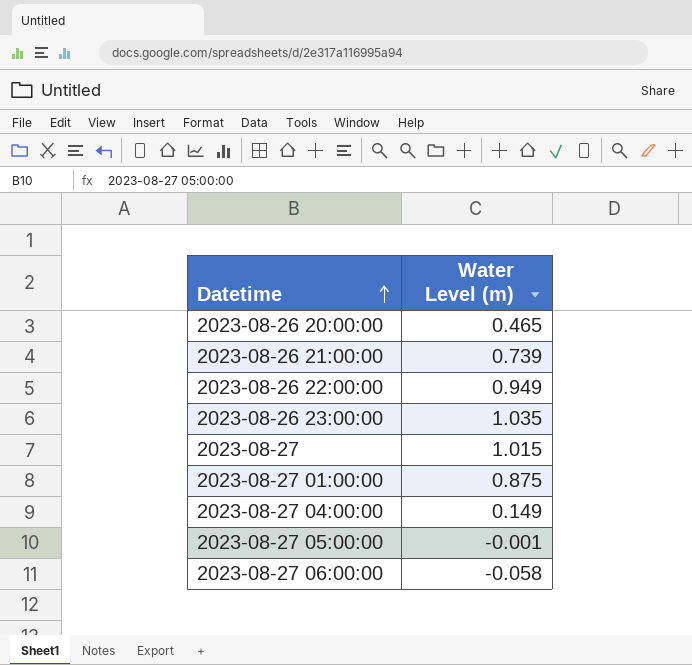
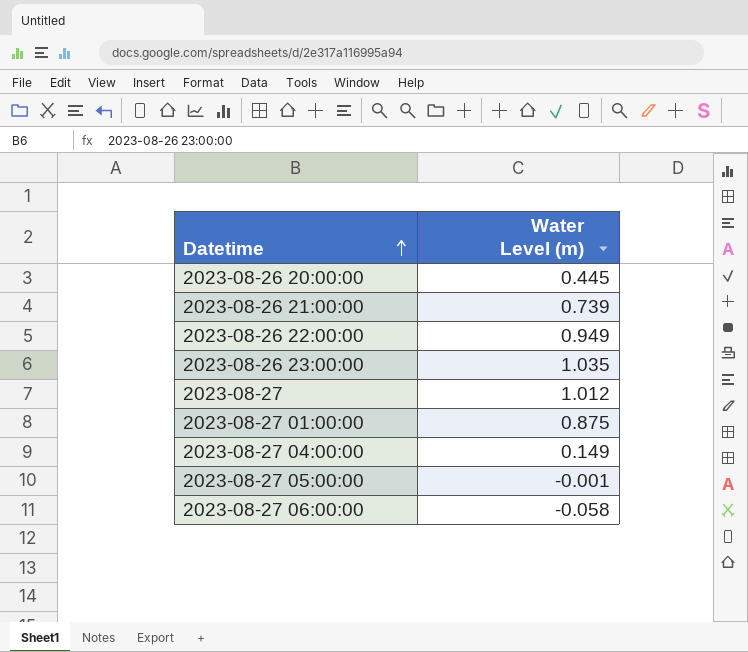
2023-08-26 20:00:00 | Water Level (m): 0.465 -> 0.445
2023-08-27 | Water Level (m): 1.015 -> 1.012

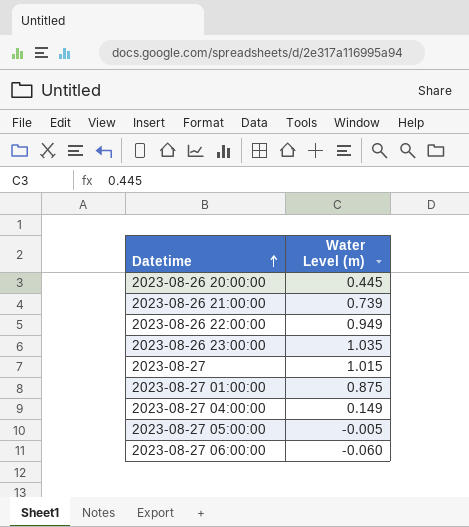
2023-08-27 | Water Level (m): 1.012 -> 1.015
2023-08-27 05:00:00 | Water Level (m): -0.001 -> -0.005
2023-08-27 06:00:00 | Water Level (m): -0.058 -> -0.060

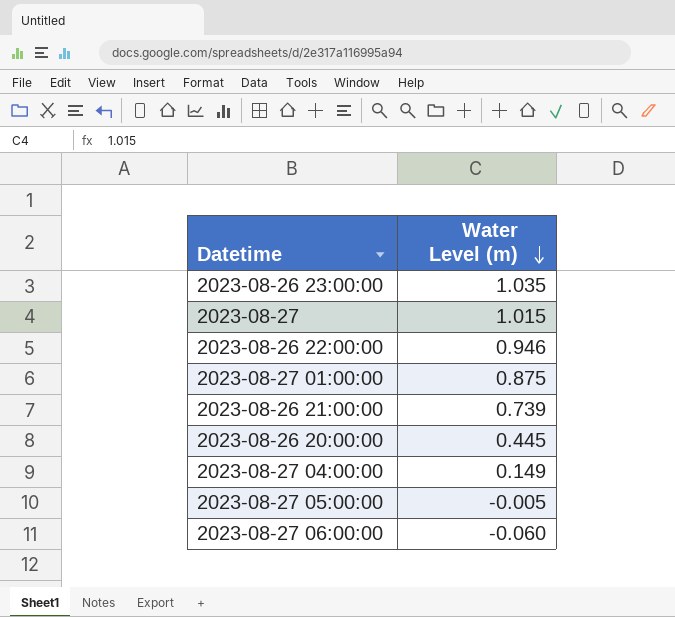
row order: Datetime ascending -> Water Level (m) descending
2023-08-26 22:00:00 | Water Level (m): 0.949 -> 0.946

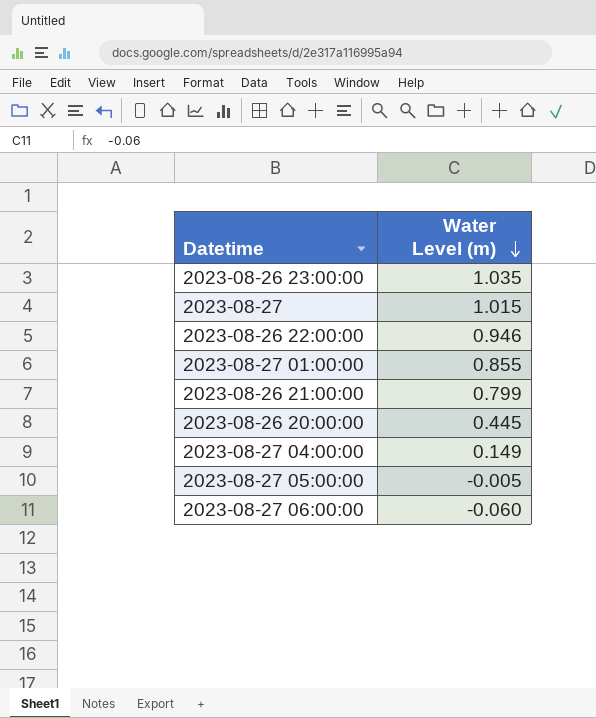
2023-08-27 01:00:00 | Water Level (m): 0.875 -> 0.855
2023-08-26 21:00:00 | Water Level (m): 0.739 -> 0.799

